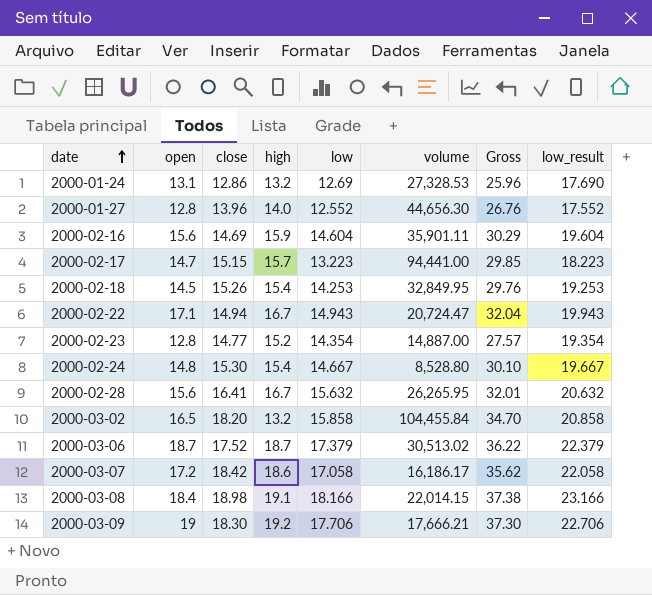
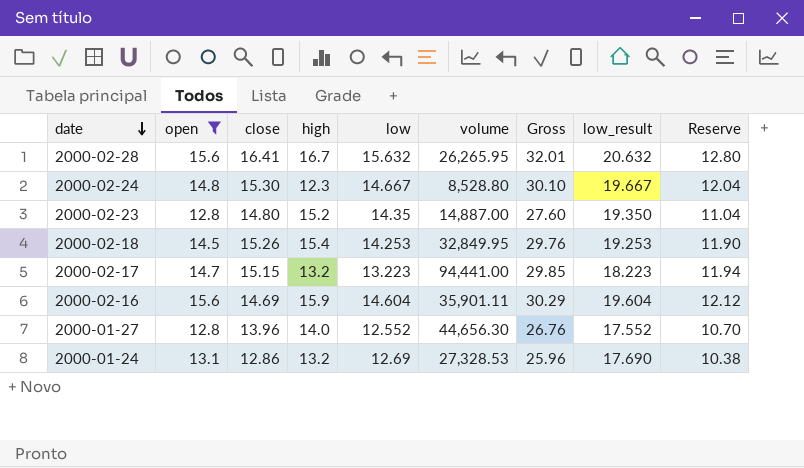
filter: none -> open <= 15.6
row order: date ascending -> date descending
column Reserve | formula: none -> [Gross] * 0.4
2000-02-24 | high: 15.4 -> 12.3
2000-02-23 | close: 14.77 -> 14.80
2000-02-23 | low: 14.354 -> 14.35
2000-02-23 | Gross: 27.57 -> 27.60
2000-02-23 | low_result: 19.354 -> 19.350
2000-02-17 | high: 15.7 -> 13.2

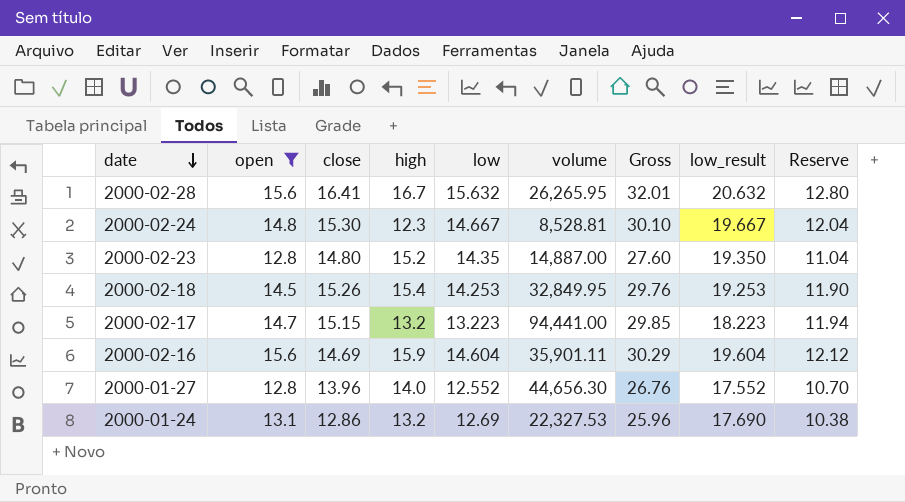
2000-02-24 | volume: 8,528.80 -> 8,528.81
2000-01-24 | volume: 27,328.53 -> 22,327.53

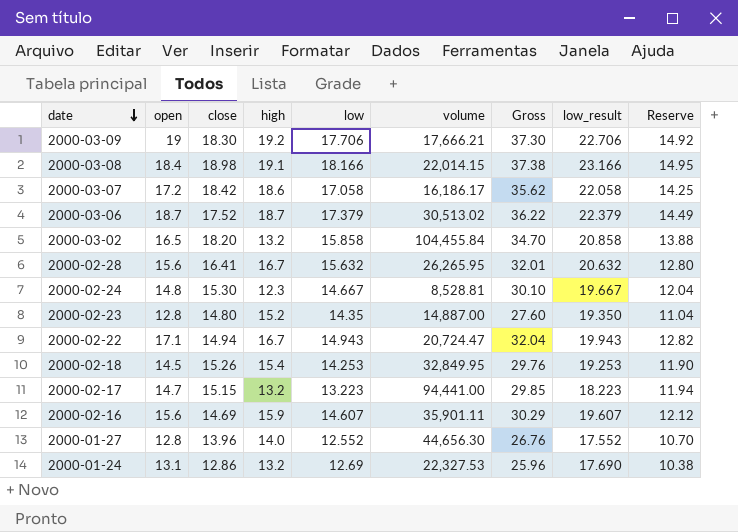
filter: open <= 15.6 -> none
2000-02-16 | low: 14.604 -> 14.607
2000-02-16 | low_result: 19.604 -> 19.607

